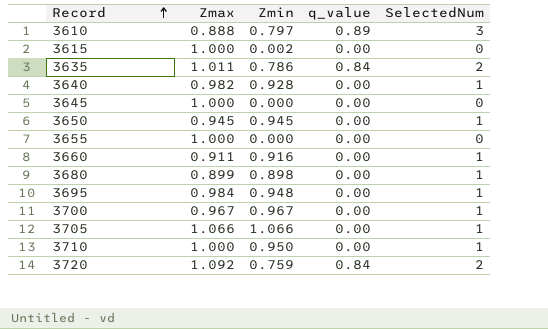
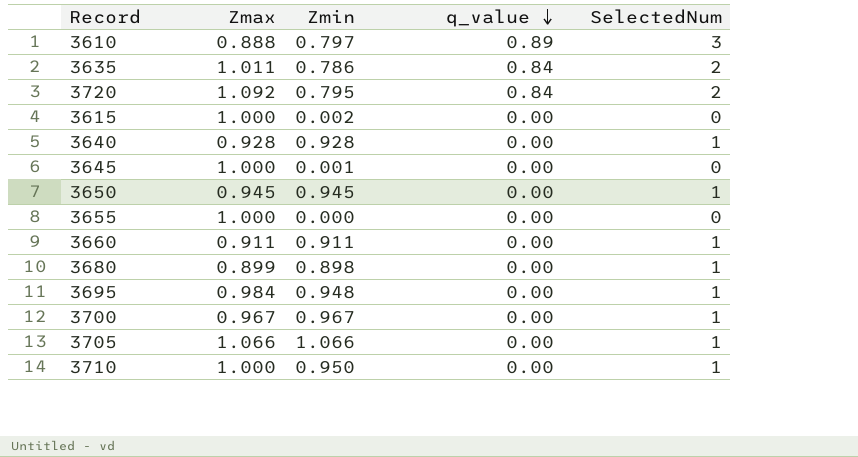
row order: Record ascending -> q_value descending
3720 | Zmin: 0.759 -> 0.795
3640 | Zmax: 0.982 -> 0.928
3645 | Zmin: 0.000 -> 0.001
3660 | Zmin: 0.916 -> 0.911

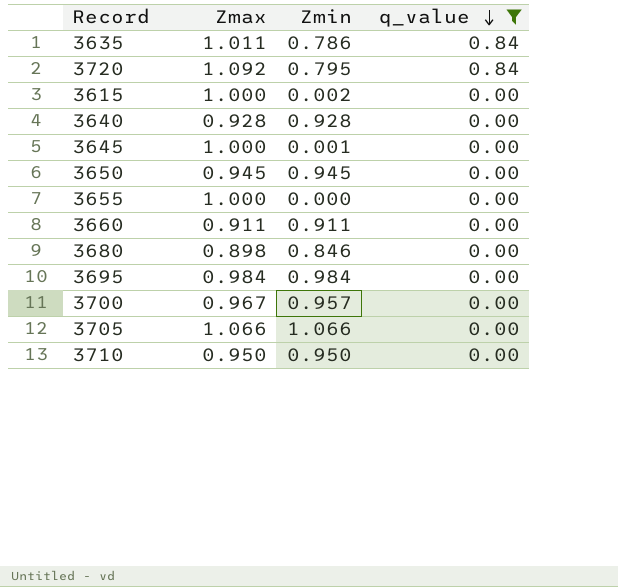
filter: none -> q_value != 0.89
column SelectedNum | position: 5 -> none
3680 | Zmax: 0.899 -> 0.898
3680 | Zmin: 0.898 -> 0.846
3695 | Zmin: 0.948 -> 0.984
3700 | Zmin: 0.967 -> 0.957
3710 | Zmax: 1.000 -> 0.950

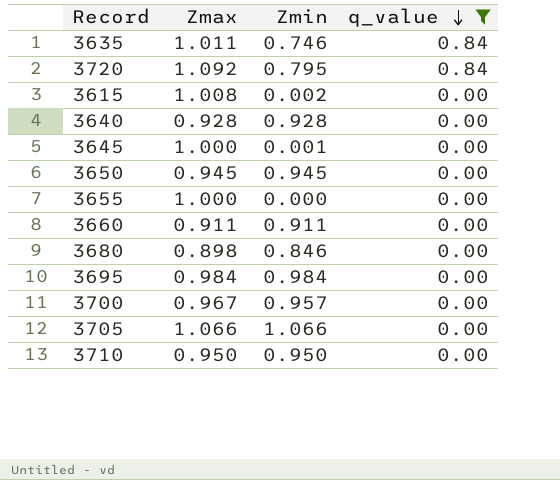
3635 | Zmin: 0.786 -> 0.746
3615 | Zmax: 1.000 -> 1.008

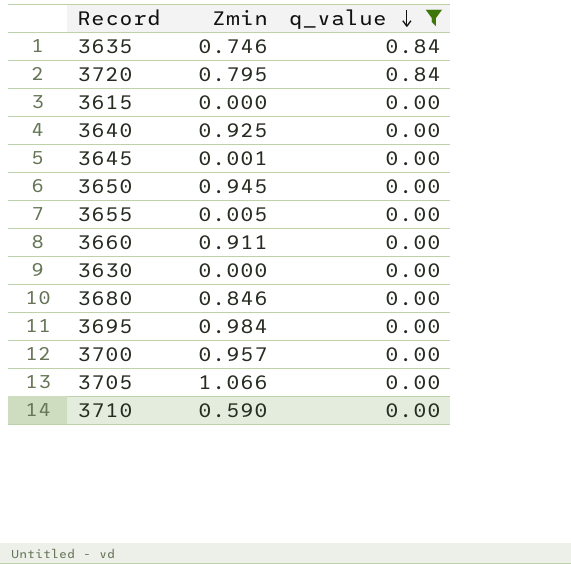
column Zmax | position: 2 -> none
3615 | Zmin: 0.002 -> 0.000
3640 | Zmin: 0.928 -> 0.925
3655 | Zmin: 0.000 -> 0.005
row 3630: none -> 0.000 | 0.00
3710 | Zmin: 0.950 -> 0.590

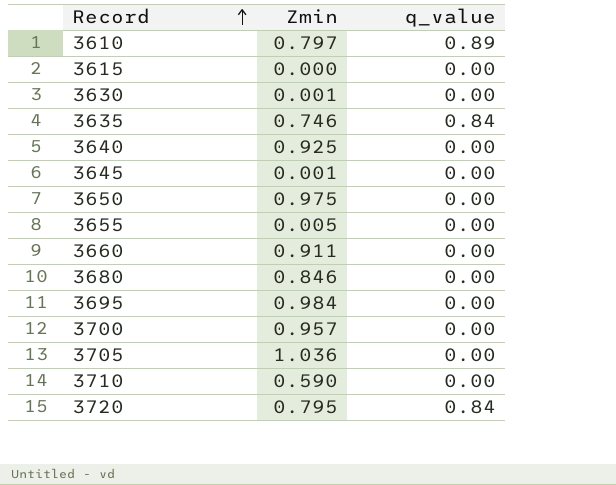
filter: q_value != 0.89 -> none
row order: q_value descending -> Record ascending
3630 | Zmin: 0.000 -> 0.001
3650 | Zmin: 0.945 -> 0.975
3705 | Zmin: 1.066 -> 1.036

